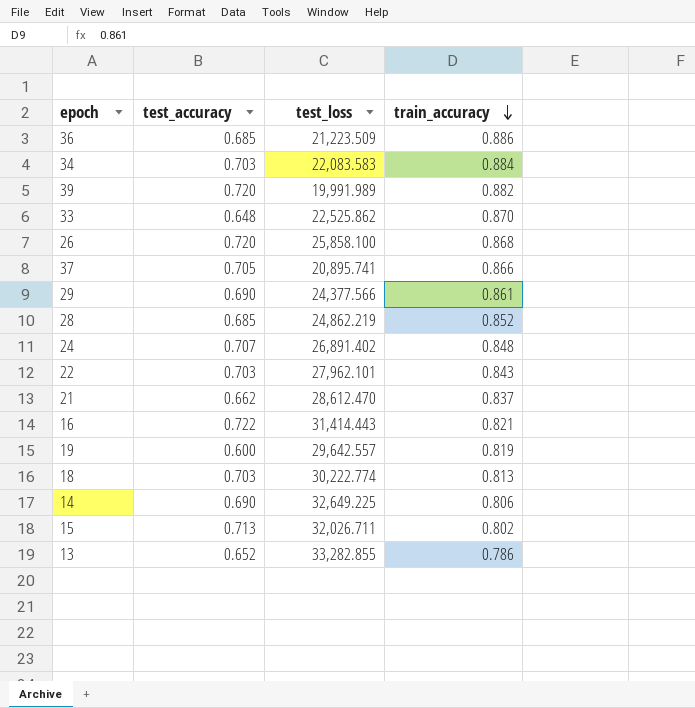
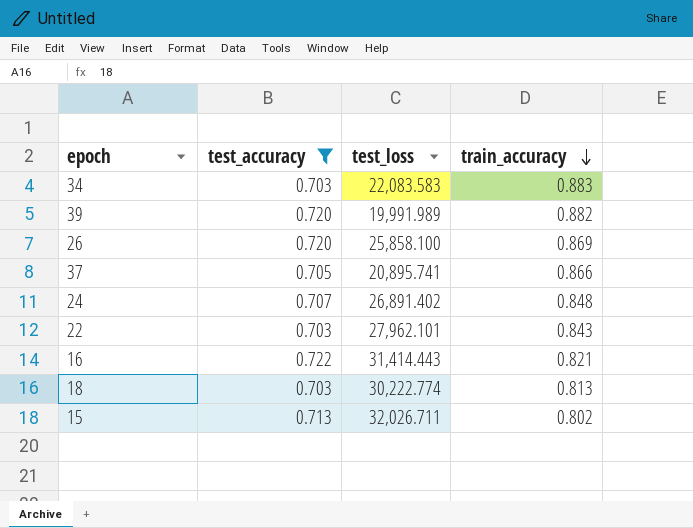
filter: none -> test_accuracy >= 0.703
34 | train_accuracy: 0.884 -> 0.883
26 | train_accuracy: 0.868 -> 0.869

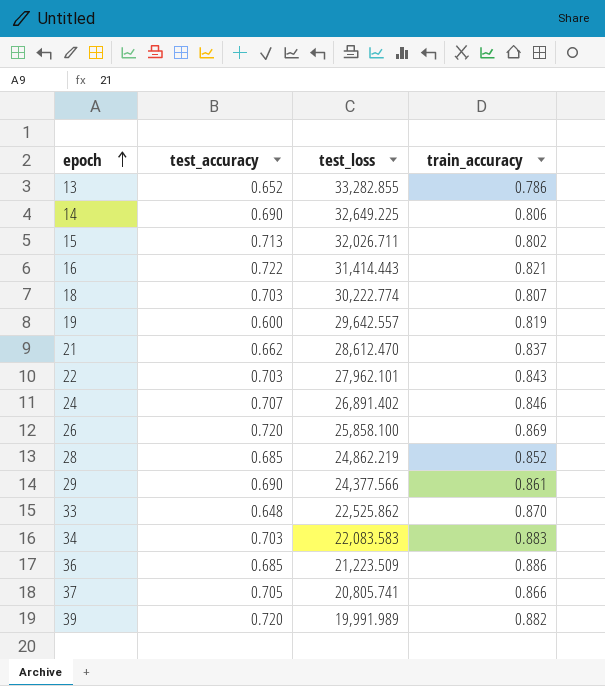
filter: test_accuracy >= 0.703 -> none
row order: train_accuracy descending -> epoch ascending
18 | train_accuracy: 0.813 -> 0.807
24 | train_accuracy: 0.848 -> 0.846
37 | test_loss: 20,895.741 -> 20,805.741

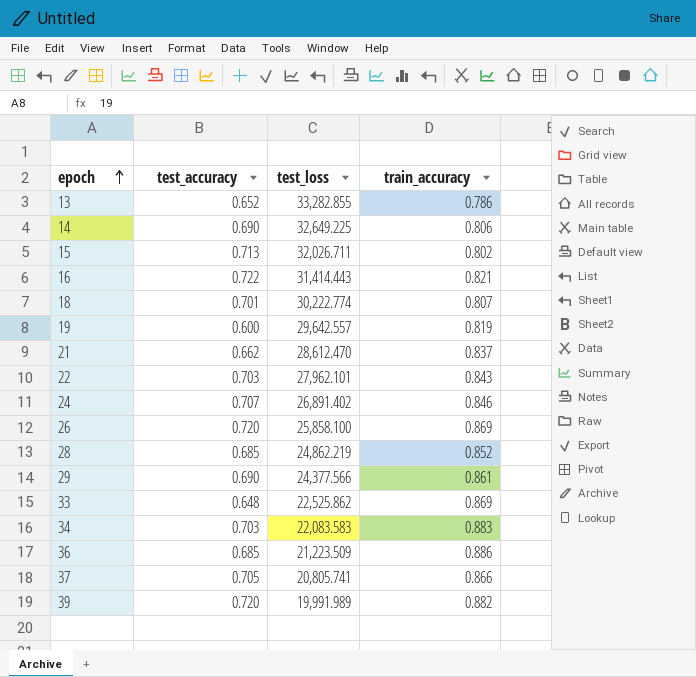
18 | test_accuracy: 0.703 -> 0.701
33 | train_accuracy: 0.870 -> 0.869

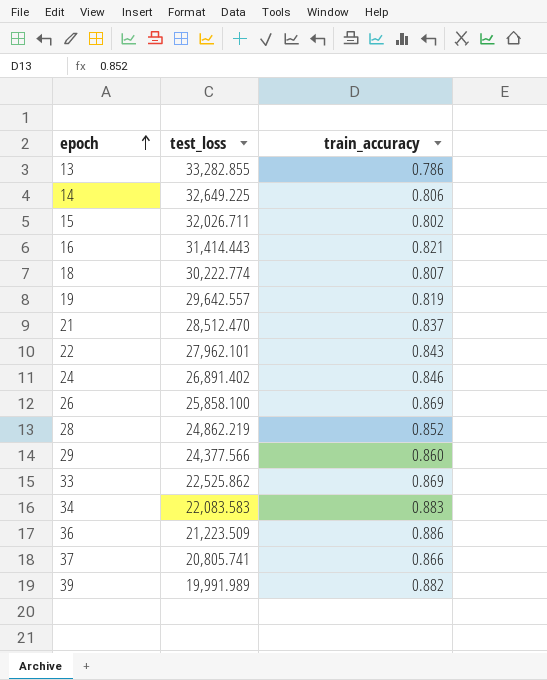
column test_accuracy | position: 2 -> none
21 | test_loss: 28,612.470 -> 28,512.470
29 | train_accuracy: 0.861 -> 0.860

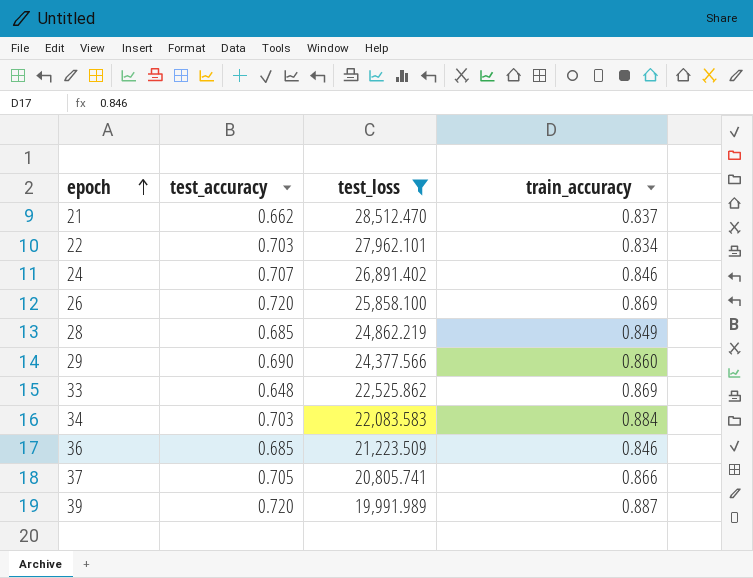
filter: none -> test_loss <= 28,512.470
column test_accuracy | position: none -> 2
22 | train_accuracy: 0.843 -> 0.834
28 | train_accuracy: 0.852 -> 0.849
34 | train_accuracy: 0.883 -> 0.884
36 | train_accuracy: 0.886 -> 0.846
39 | train_accuracy: 0.882 -> 0.887

